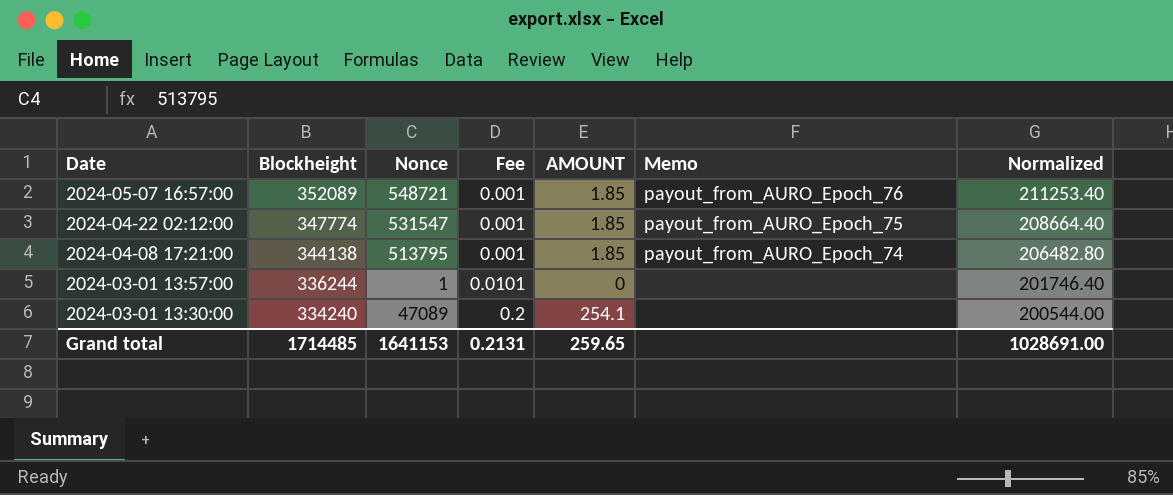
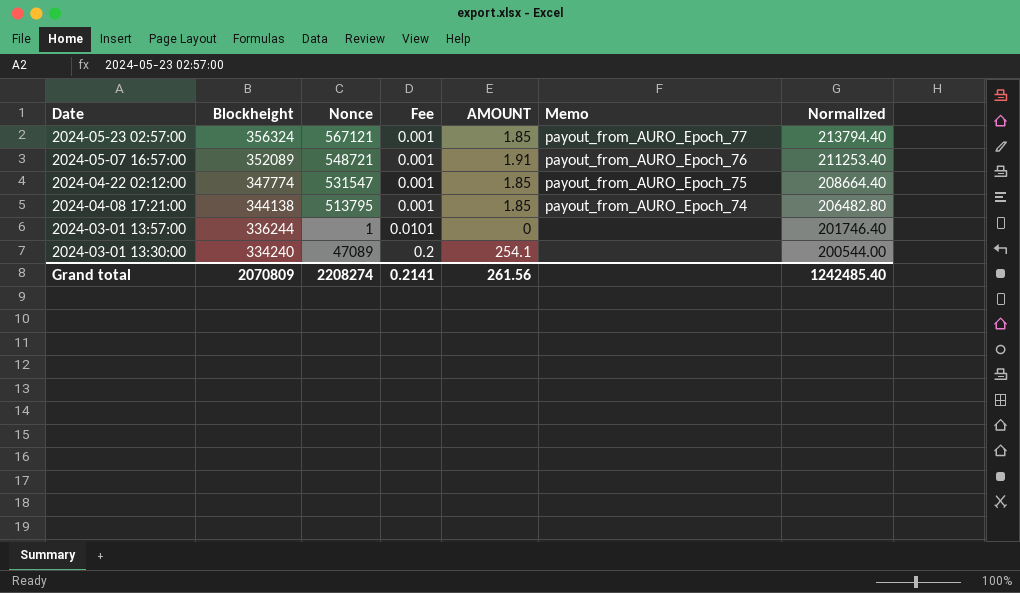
row 2024-05-23 02:57:00: none -> 356324 | 567121 | 0.001 | 1.85 | payout_from_AURO_Epoch_77 | 213794.40
2024-05-07 16:57:00 | AMOUNT: 1.85 -> 1.91
Grand total | Blockheight: 1714485 -> 2070809
Grand total | Nonce: 1641153 -> 2208274
Grand total | Fee: 0.2131 -> 0.2141
Grand total | AMOUNT: 259.65 -> 261.56
Grand total | Normalized: 1028691.00 -> 1242485.40

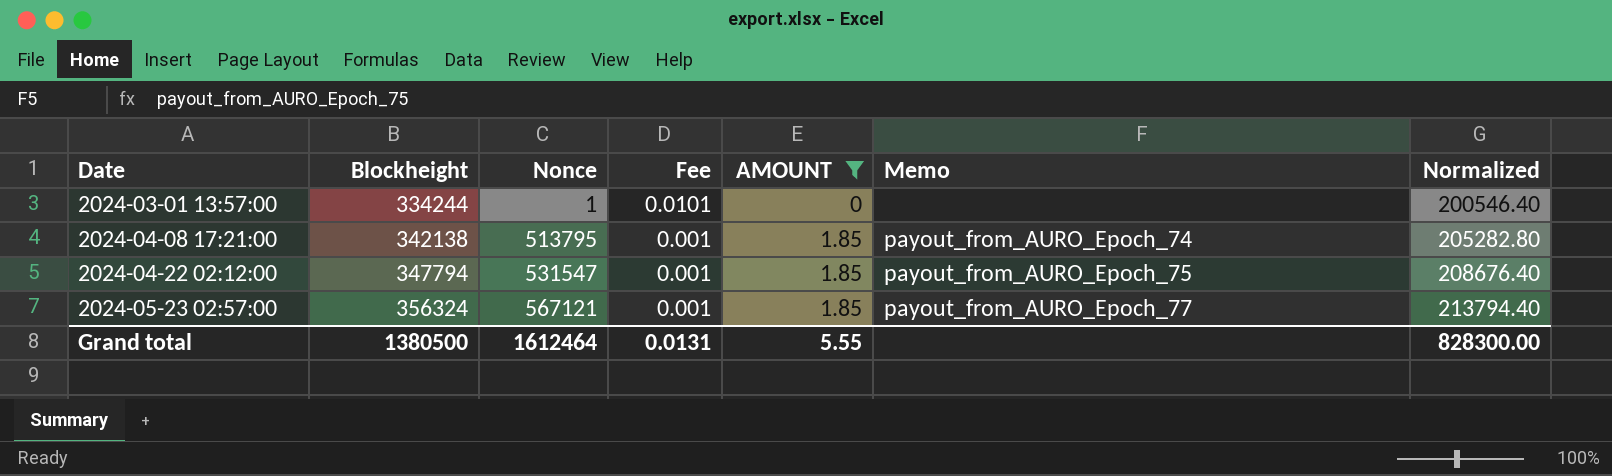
filter: none -> AMOUNT <= 1.85
row order: Date descending -> Date ascending
2024-03-01 13:57:00 | Blockheight: 336244 -> 334244
2024-03-01 13:57:00 | Normalized: 201746.40 -> 200546.40
2024-04-08 17:21:00 | Blockheight: 344138 -> 342138
2024-04-08 17:21:00 | Normalized: 206482.80 -> 205282.80
2024-04-22 02:12:00 | Blockheight: 347774 -> 347794
2024-04-22 02:12:00 | Normalized: 208664.40 -> 208676.40
Grand total | Blockheight: 2070809 -> 1380500
Grand total | Nonce: 2208274 -> 1612464
Grand total | Fee: 0.2141 -> 0.0131
Grand total | AMOUNT: 261.56 -> 5.55
Grand total | Normalized: 1242485.40 -> 828300.00

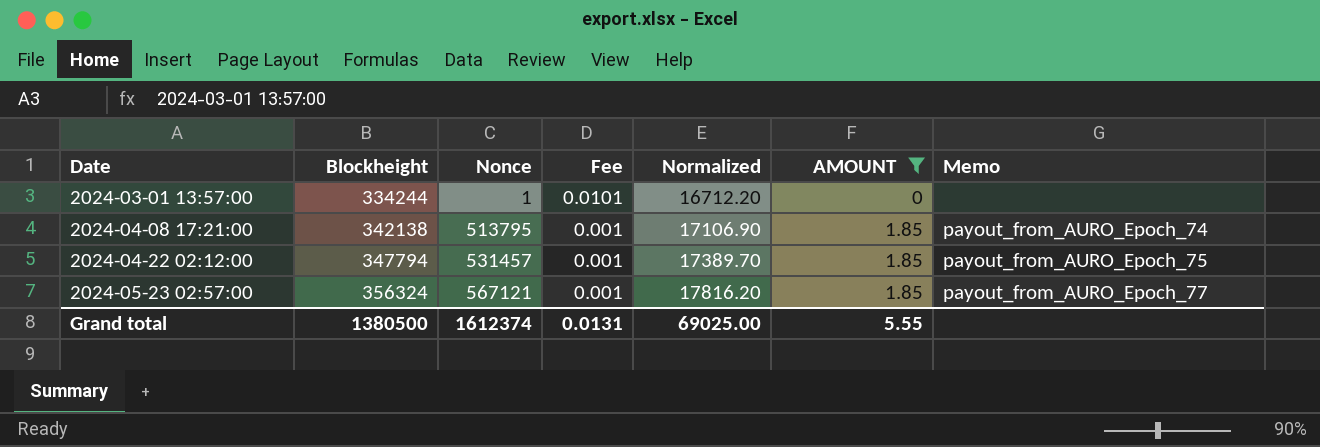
column Normalized | formula: [Blockheight] * 0.6 -> [Blockheight] * 0.05
column Normalized | position: 7 -> 5
2024-04-22 02:12:00 | Nonce: 531547 -> 531457
Grand total | Nonce: 1612464 -> 1612374
Grand total | Normalized: 828300.00 -> 69025.00

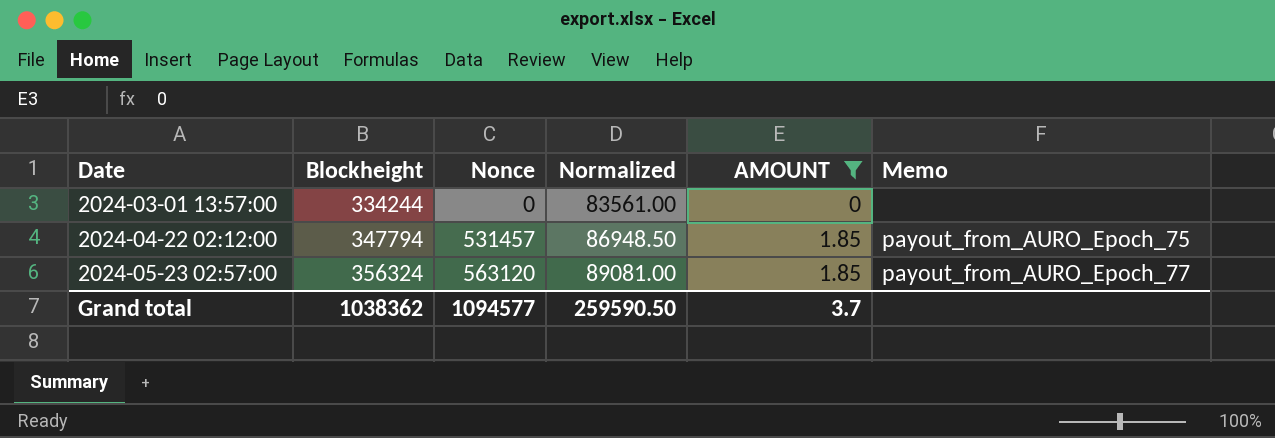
column Fee | position: 4 -> none
column Normalized | formula: [Blockheight] * 0.05 -> [Blockheight] * 0.25
row 2024-04-08 17:21:00: 342138 | 513795 | 0.001 | 17106.90 | 1.85 | payout_from_AURO_Epoch_74 -> none
2024-03-01 13:57:00 | Nonce: 1 -> 0
2024-05-23 02:57:00 | Nonce: 567121 -> 563120
Grand total | Blockheight: 1380500 -> 1038362
Grand total | Nonce: 1612374 -> 1094577
Grand total | Normalized: 69025.00 -> 259590.50
Grand total | AMOUNT: 5.55 -> 3.7

